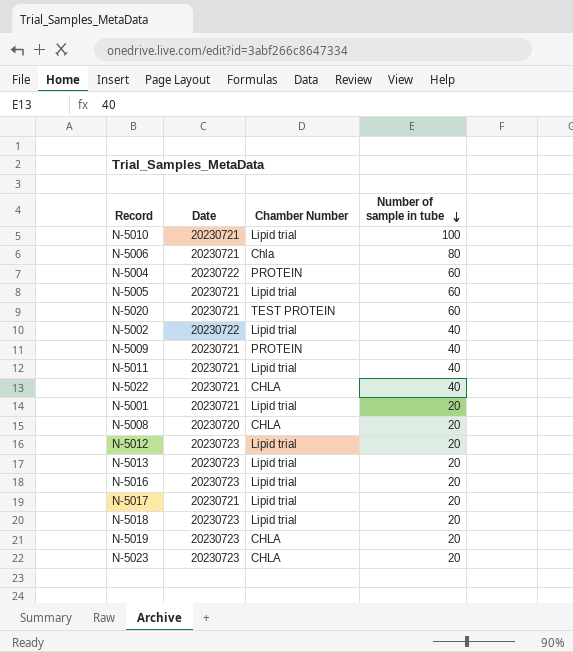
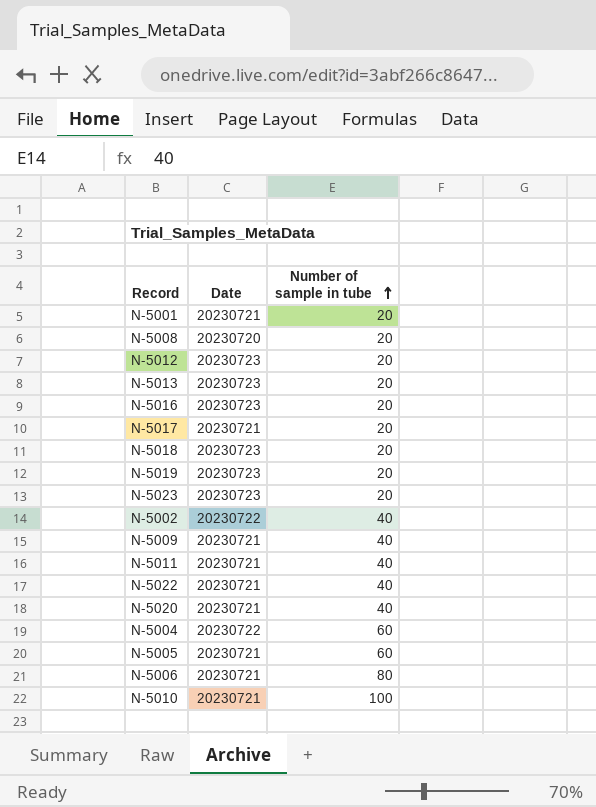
row order: Number of sample in tube descending -> Number of sample in tube ascending
column Chamber Number | position: 3 -> none
N-5020 | Number of sample in tube: 60 -> 40

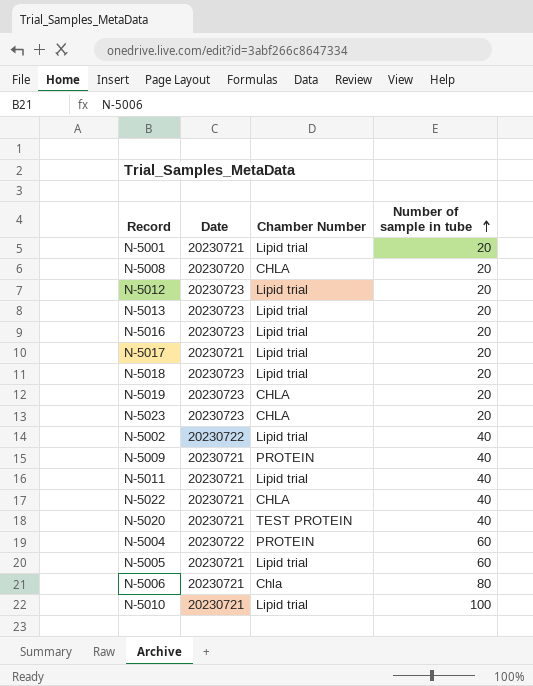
column Chamber Number | position: none -> 3

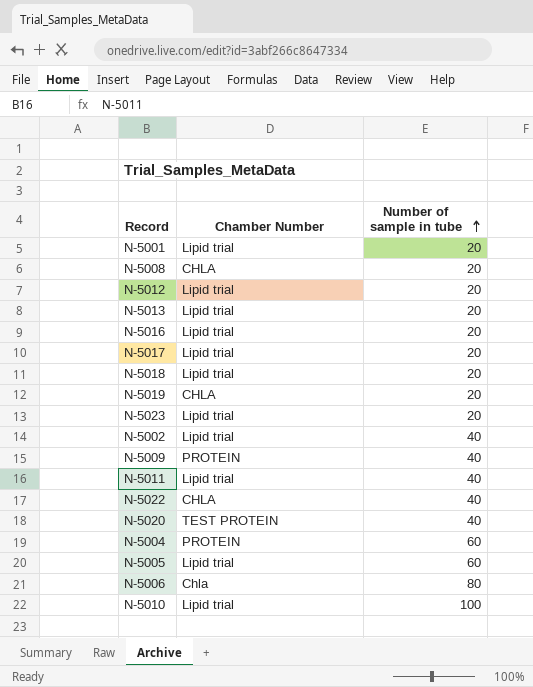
column Date | position: 2 -> none
N-5023 | Chamber Number: CHLA -> Lipid trial

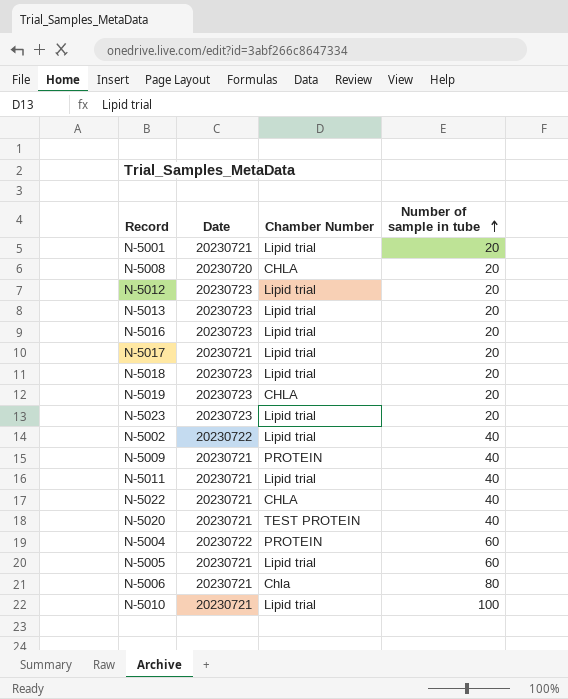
column Date | position: none -> 2

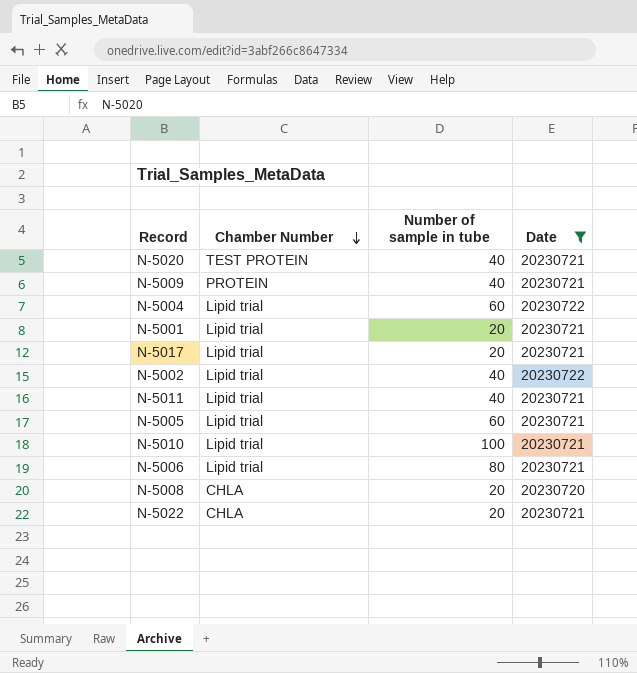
filter: none -> Date != 20230723
row order: Number of sample in tube ascending -> Chamber Number descending
column Date | position: 2 -> 4
N-5004 | Chamber Number: PROTEIN -> Lipid trial
N-5006 | Chamber Number: Chla -> Lipid trial
N-5022 | Number of sample in tube: 40 -> 20

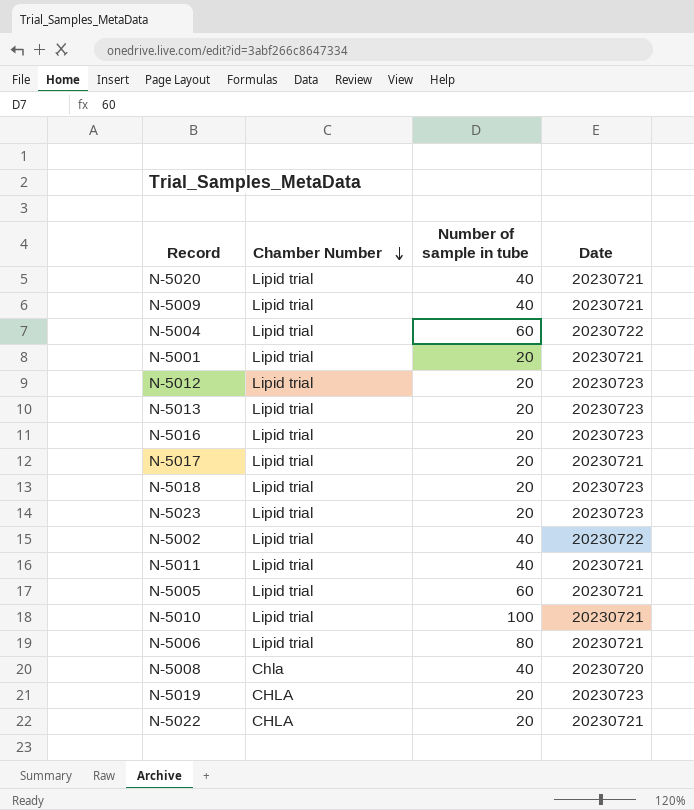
filter: Date != 20230723 -> none
N-5020 | Chamber Number: TEST PROTEIN -> Lipid trial
N-5009 | Chamber Number: PROTEIN -> Lipid trial
N-5008 | Chamber Number: CHLA -> Chla
N-5008 | Number of sample in tube: 20 -> 40

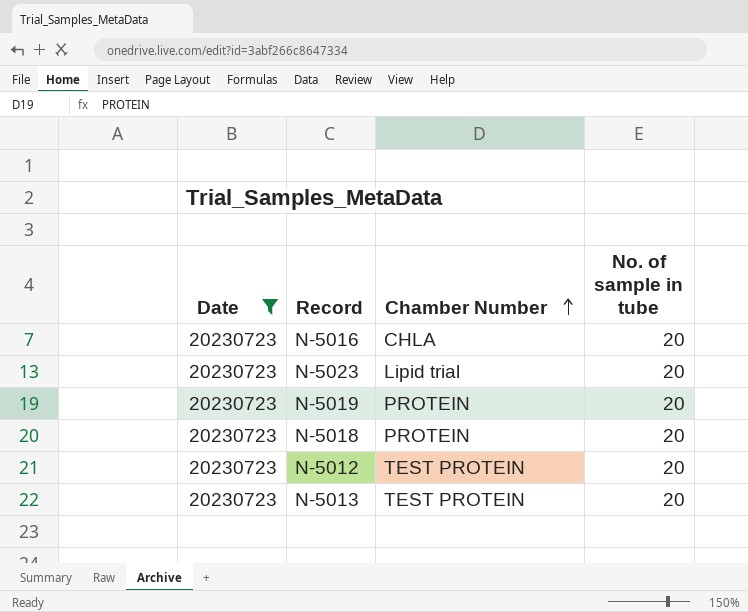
filter: none -> Date = 20230723
row order: Chamber Number descending -> Chamber Number ascending
column Date | position: 4 -> 1
column name: Number of sample in tube -> No. of sample in tube
N-5016 | Chamber Number: Lipid trial -> CHLA
N-5019 | Chamber Number: CHLA -> PROTEIN
N-5018 | Chamber Number: Lipid trial -> PROTEIN
N-5012 | Chamber Number: Lipid trial -> TEST PROTEIN
N-5013 | Chamber Number: Lipid trial -> TEST PROTEIN

